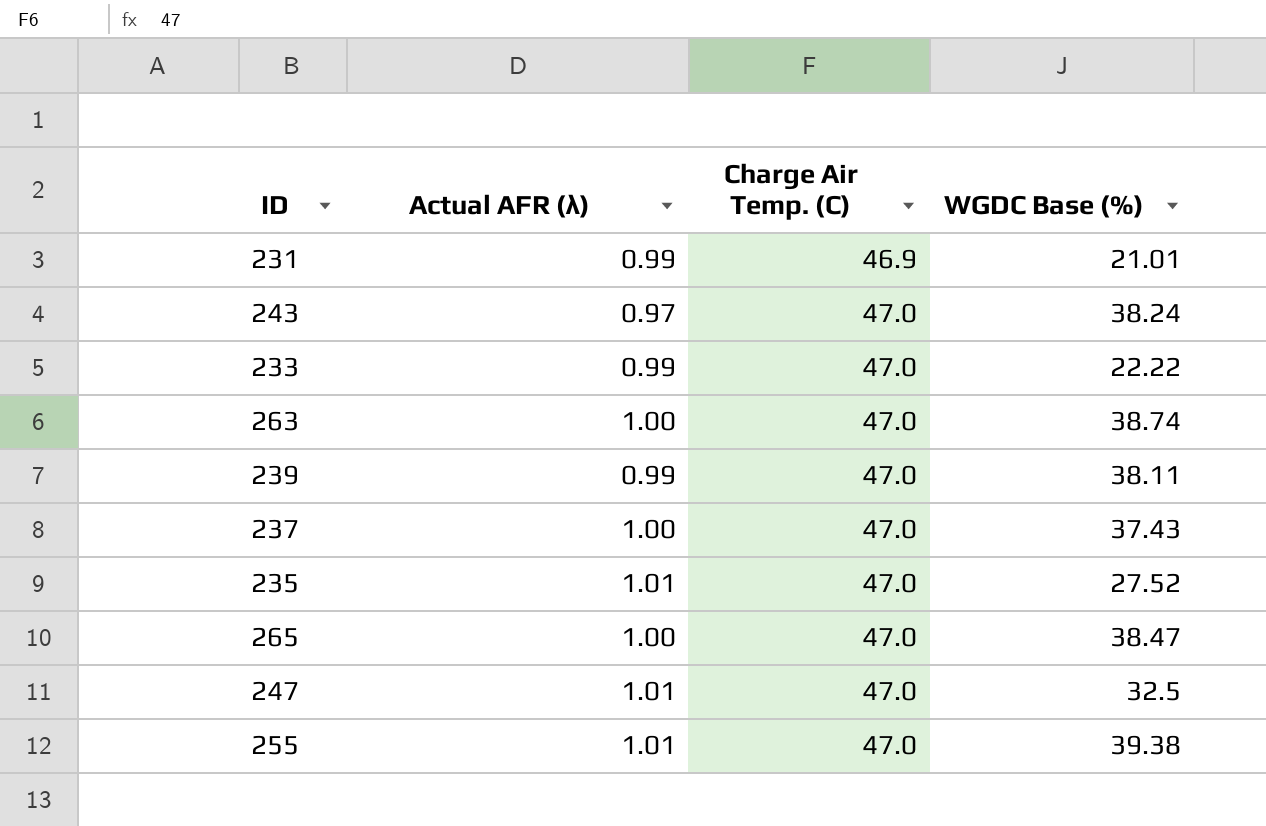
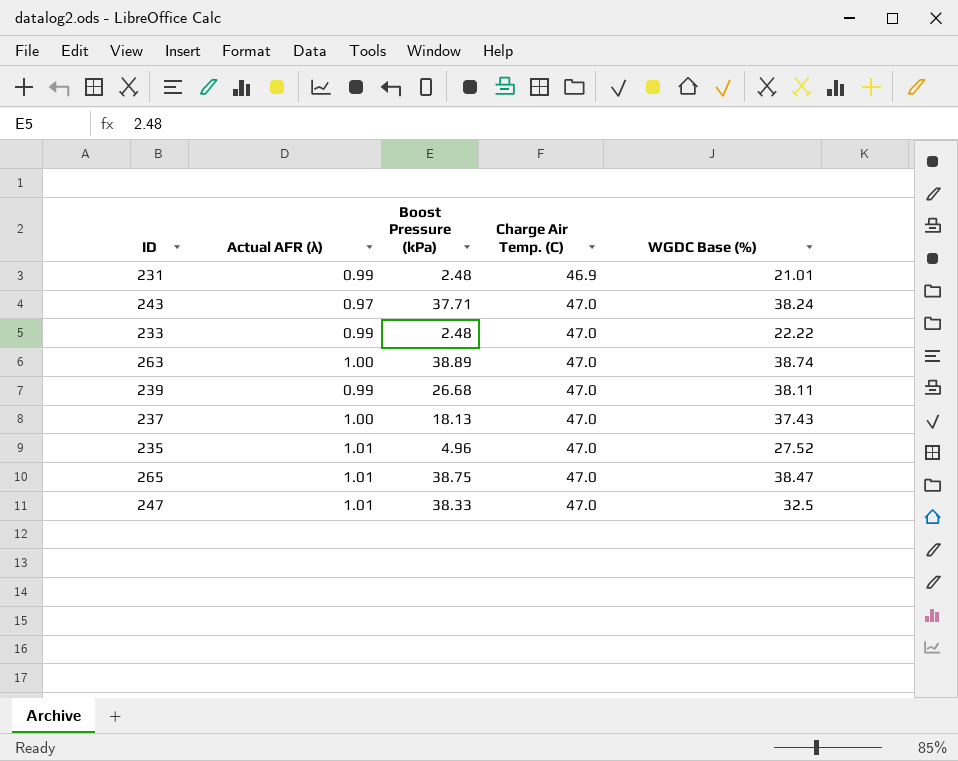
column Boost Pressure (kPa) | position: none -> 3
row 255: 1.01 | 47.0 | 39.38 -> none
265 | Actual AFR (λ): 1.00 -> 1.01

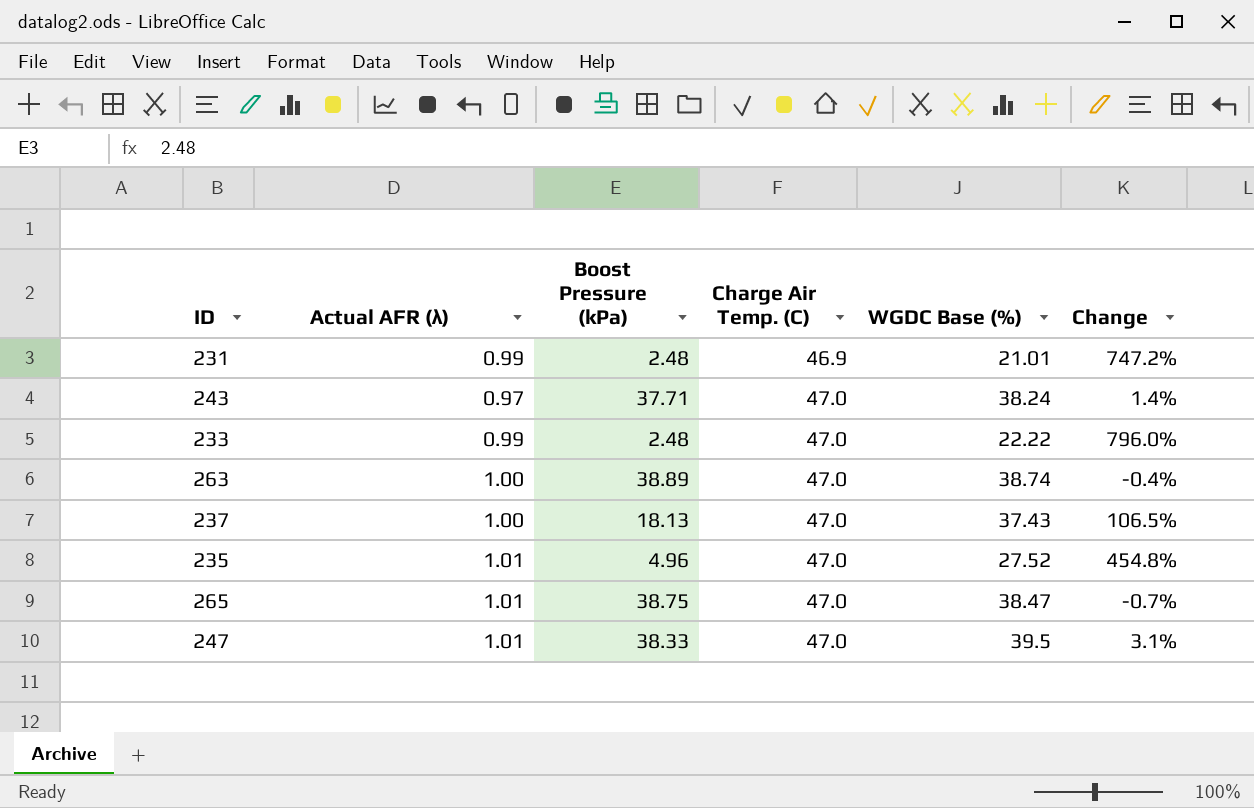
column Change | formula: none -> ([WGDC Base (%)] - [Boost Pressure (kPa)]) / [Boost Pressure (kPa)]
row 239: 0.99 | 26.68 | 47.0 | 38.11 -> none
247 | WGDC Base (%): 32.5 -> 39.5

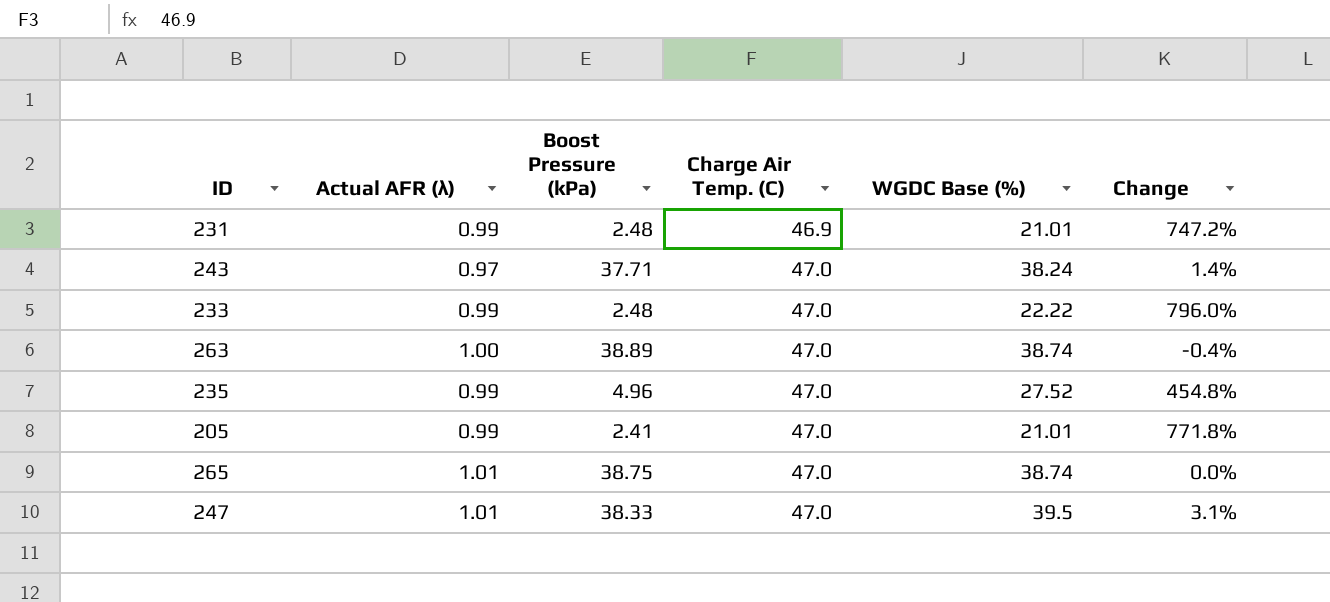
row 237: 1.00 | 18.13 | 47.0 | 37.43 | 106.5% -> none
235 | Actual AFR (λ): 1.01 -> 0.99
row 205: none -> 0.99 | 2.41 | 47.0 | 21.01 | 771.8%
265 | WGDC Base (%): 38.47 -> 38.74
265 | Change: -0.7% -> 0.0%

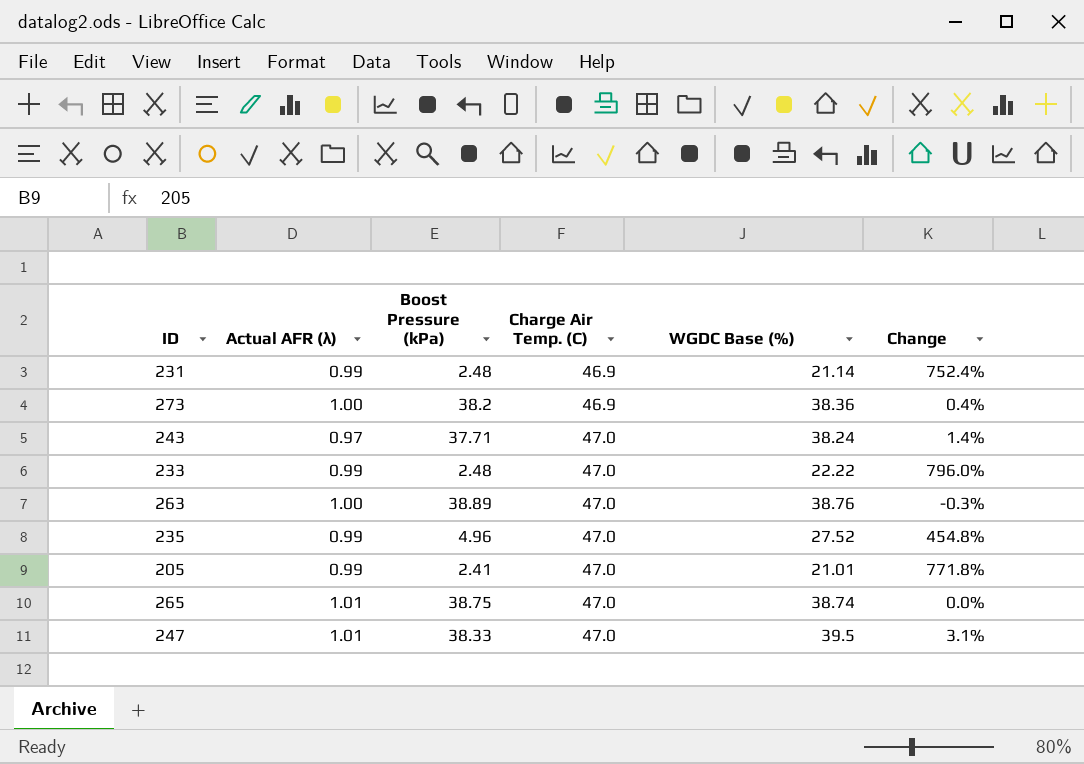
231 | WGDC Base (%): 21.01 -> 21.14
231 | Change: 747.2% -> 752.4%
row 273: none -> 1.00 | 38.2 | 46.9 | 38.36 | 0.4%
263 | WGDC Base (%): 38.74 -> 38.76
263 | Change: -0.4% -> -0.3%

